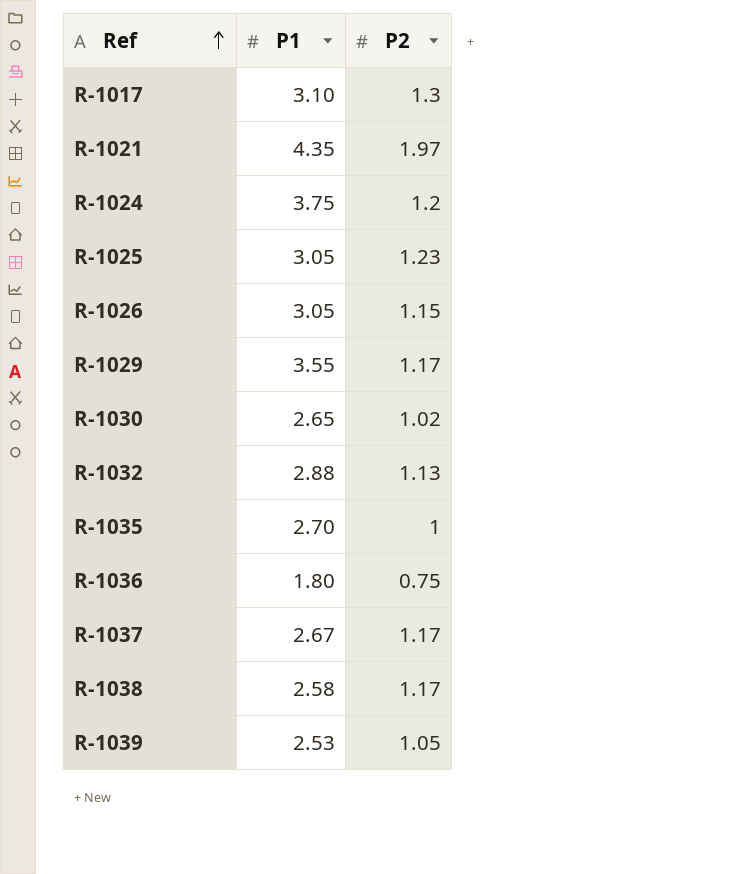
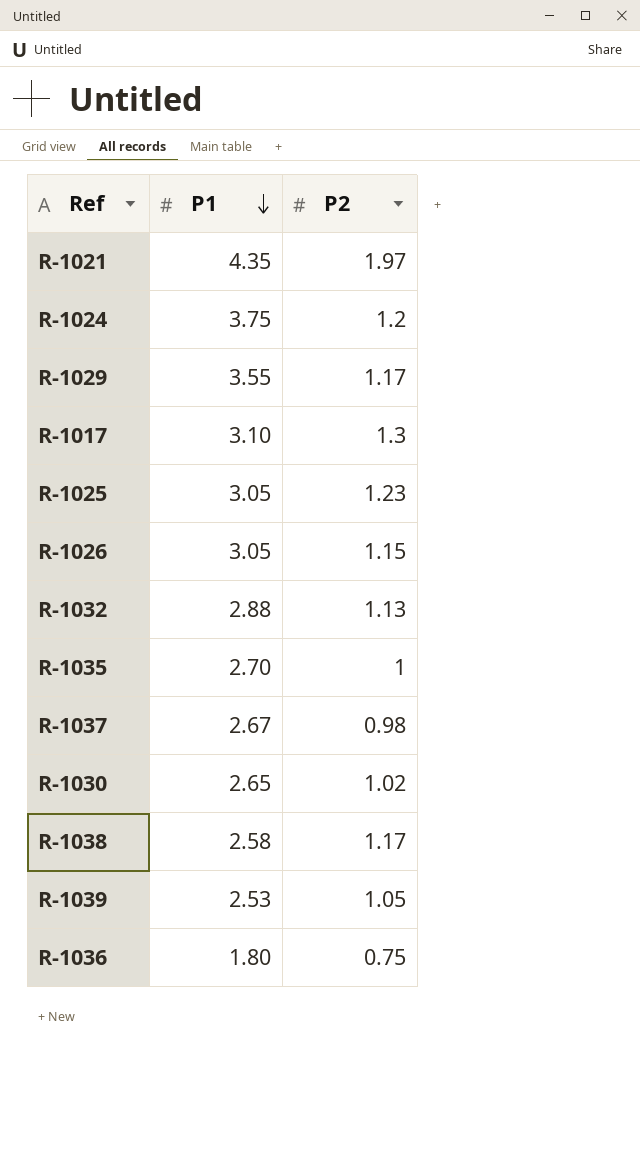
row order: Ref ascending -> P1 descending
R-1037 | P2: 1.17 -> 0.98

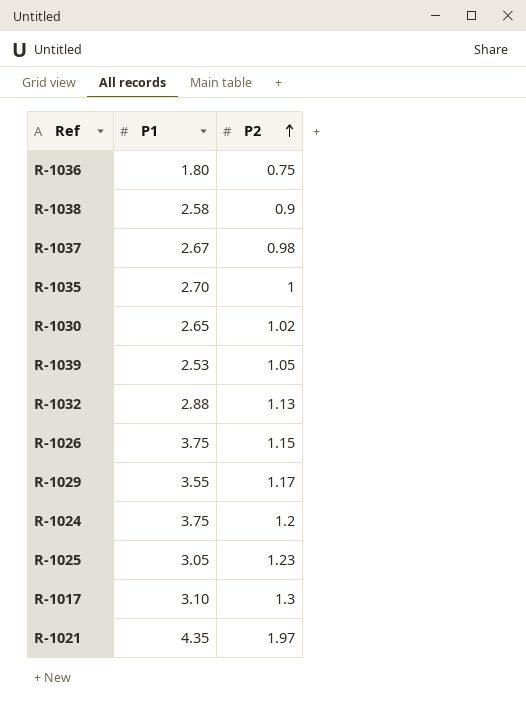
row order: P1 descending -> P2 ascending
R-1038 | P2: 1.17 -> 0.9
R-1026 | P1: 3.05 -> 3.75

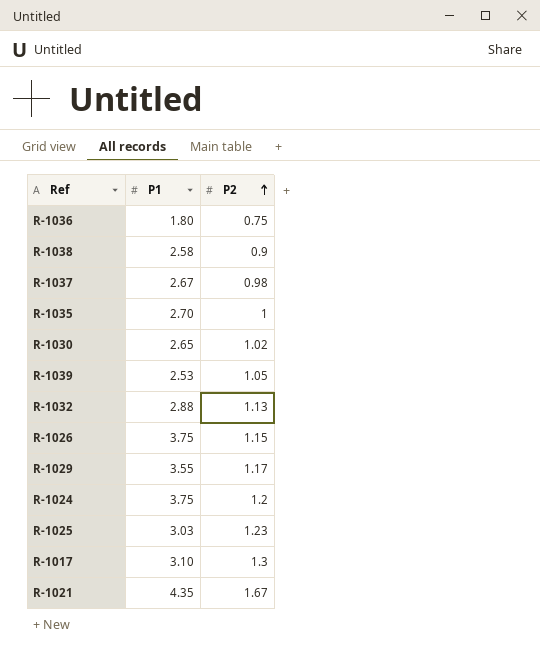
R-1025 | P1: 3.05 -> 3.03
R-1021 | P2: 1.97 -> 1.67

